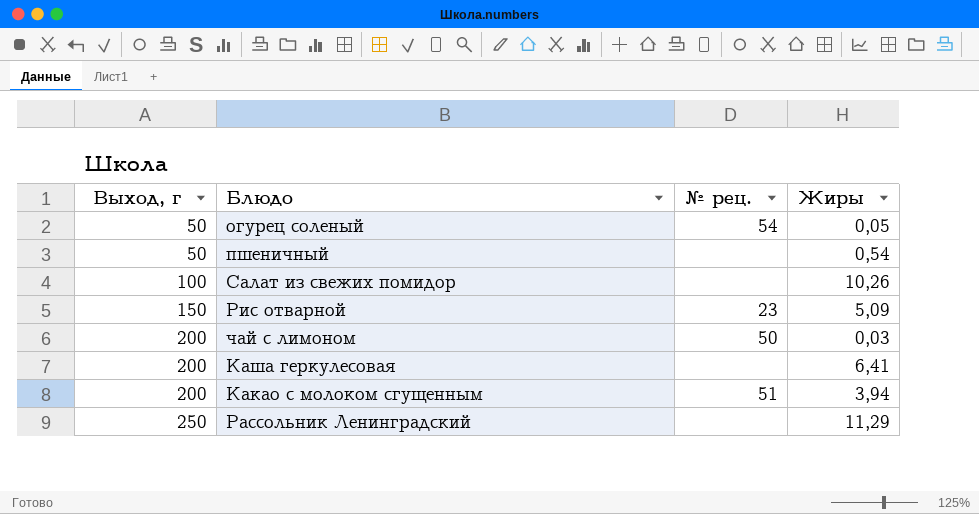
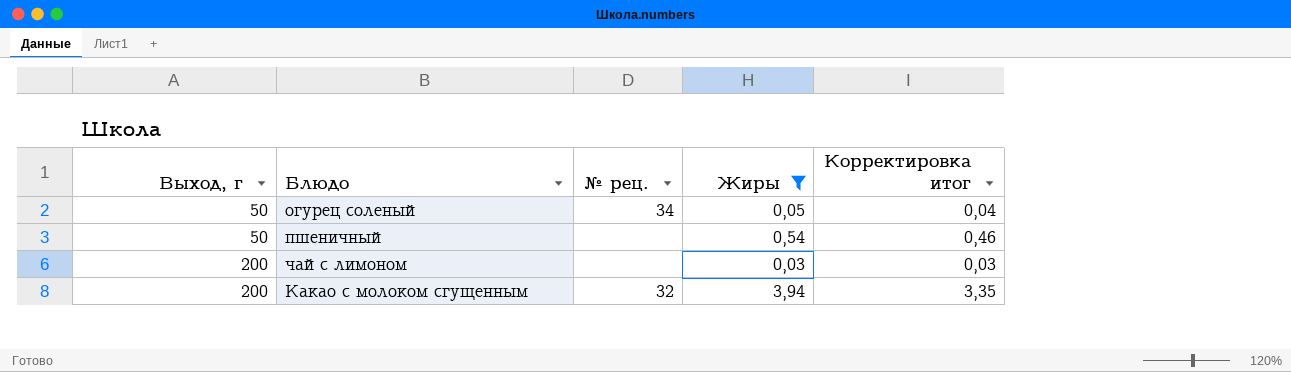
filter: none -> Жиры <= 3,94
column Корректировка итог | formula: none -> [Жиры] * 0,85
огурец соленый | № рец.: 54 -> 34
чай с лимоном | № рец.: 50 -> none
Какао с молоком сгущенным | № рец.: 51 -> 32

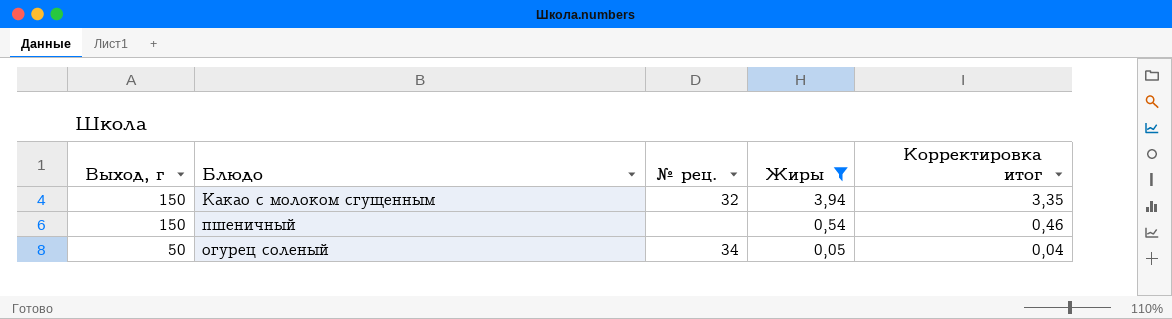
row order: Выход, г ascending -> Выход, г descending
row чай с лимоном: 200 | none | 0,03 | 0,03 -> none
Какао с молоком сгущенным | Выход, г: 200 -> 150
пшеничный | Выход, г: 50 -> 150

